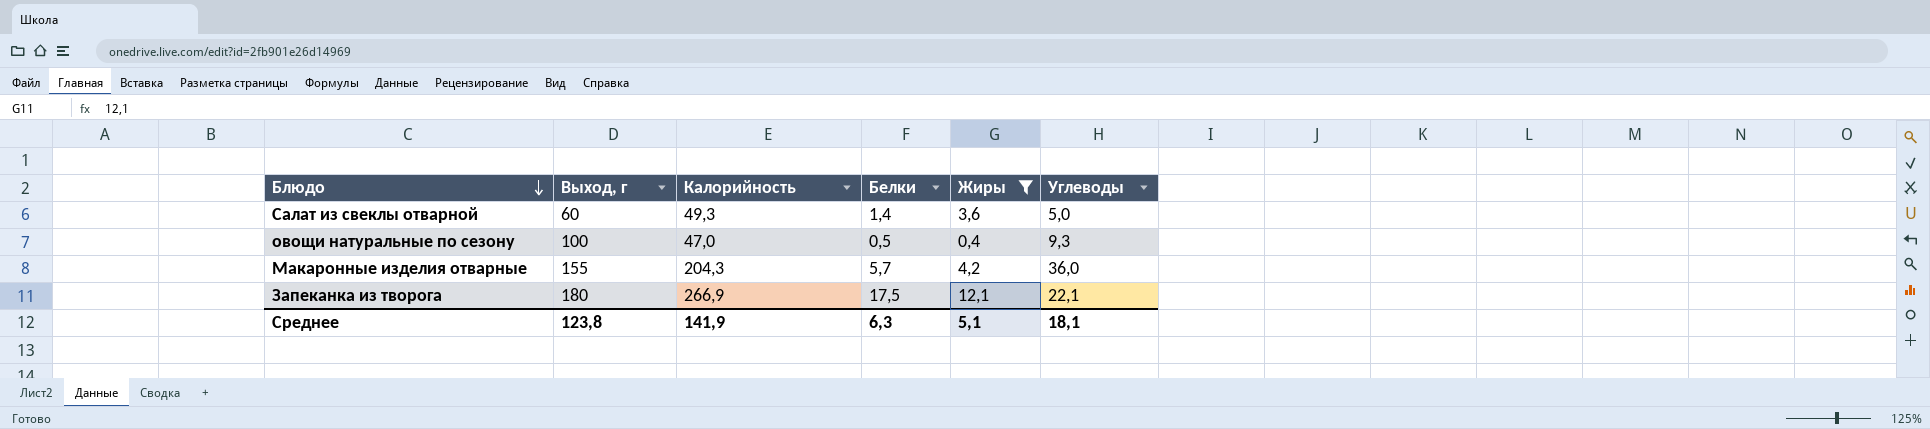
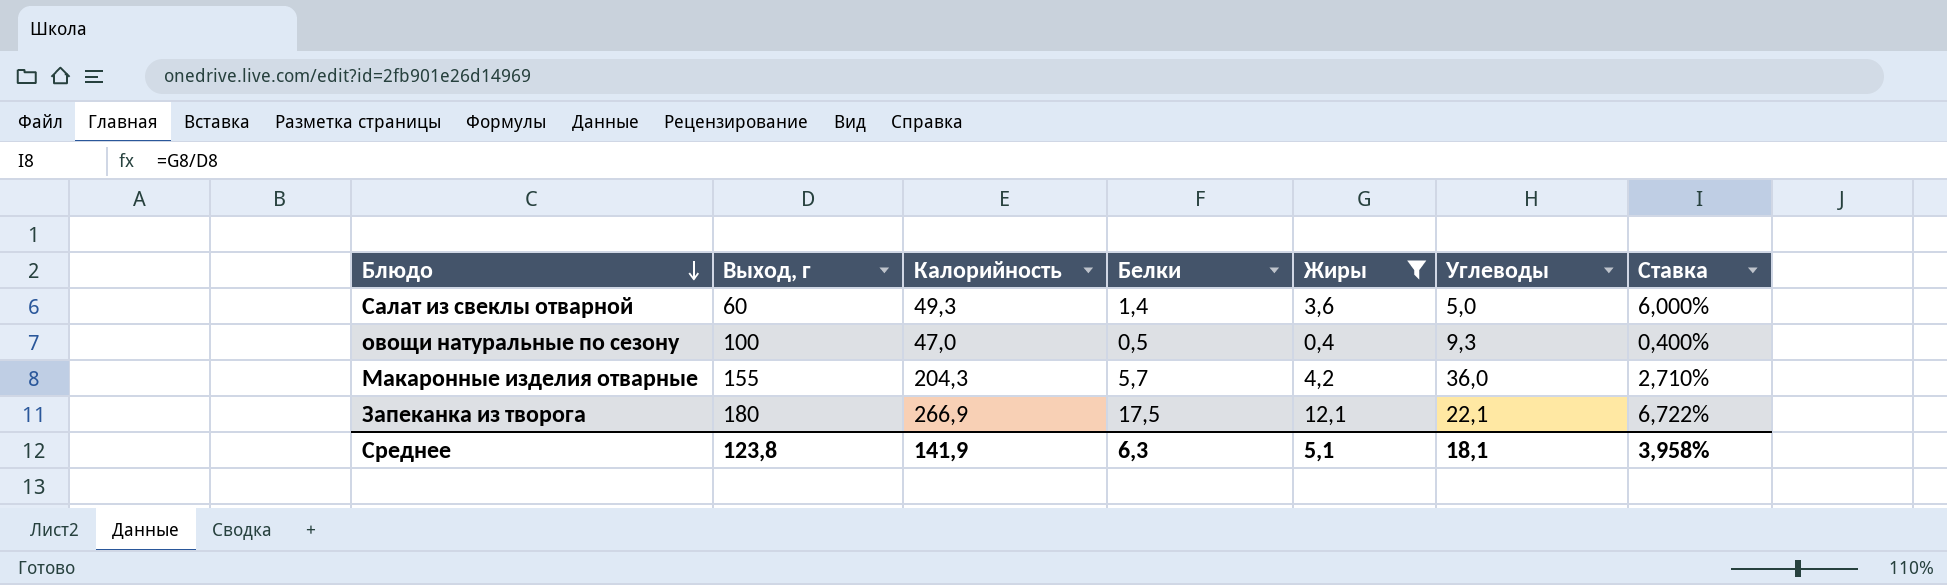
column Ставка | formula: none -> [Жиры] / [Выход, г]

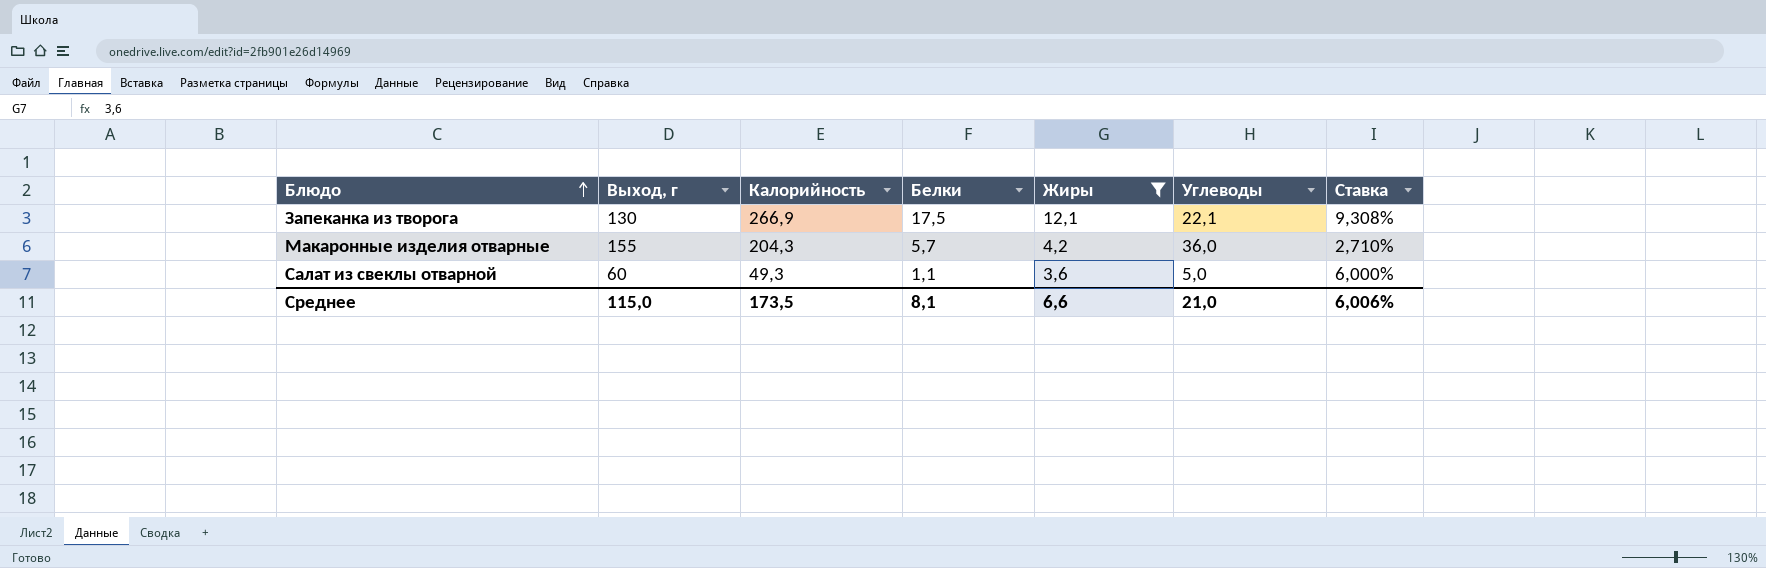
row order: Блюдо descending -> Блюдо ascending
row овощи натуральные по сезону: 100 | 47,0 | 0,5 | 0,4 | 9,3 | 0,400% -> none
Запеканка из творога | Выход, г: 180 -> 130
Запеканка из творога | Ставка: 6,722% -> 9,308%
Салат из свеклы отварной | Белки: 1,4 -> 1,1
Среднее | Выход, г: 123,8 -> 115,0
Среднее | Калорийность: 141,9 -> 173,5
Среднее | Белки: 6,3 -> 8,1
Среднее | Жиры: 5,1 -> 6,6
Среднее | Углеводы: 18,1 -> 21,0
Среднее | Ставка: 3,958% -> 6,006%

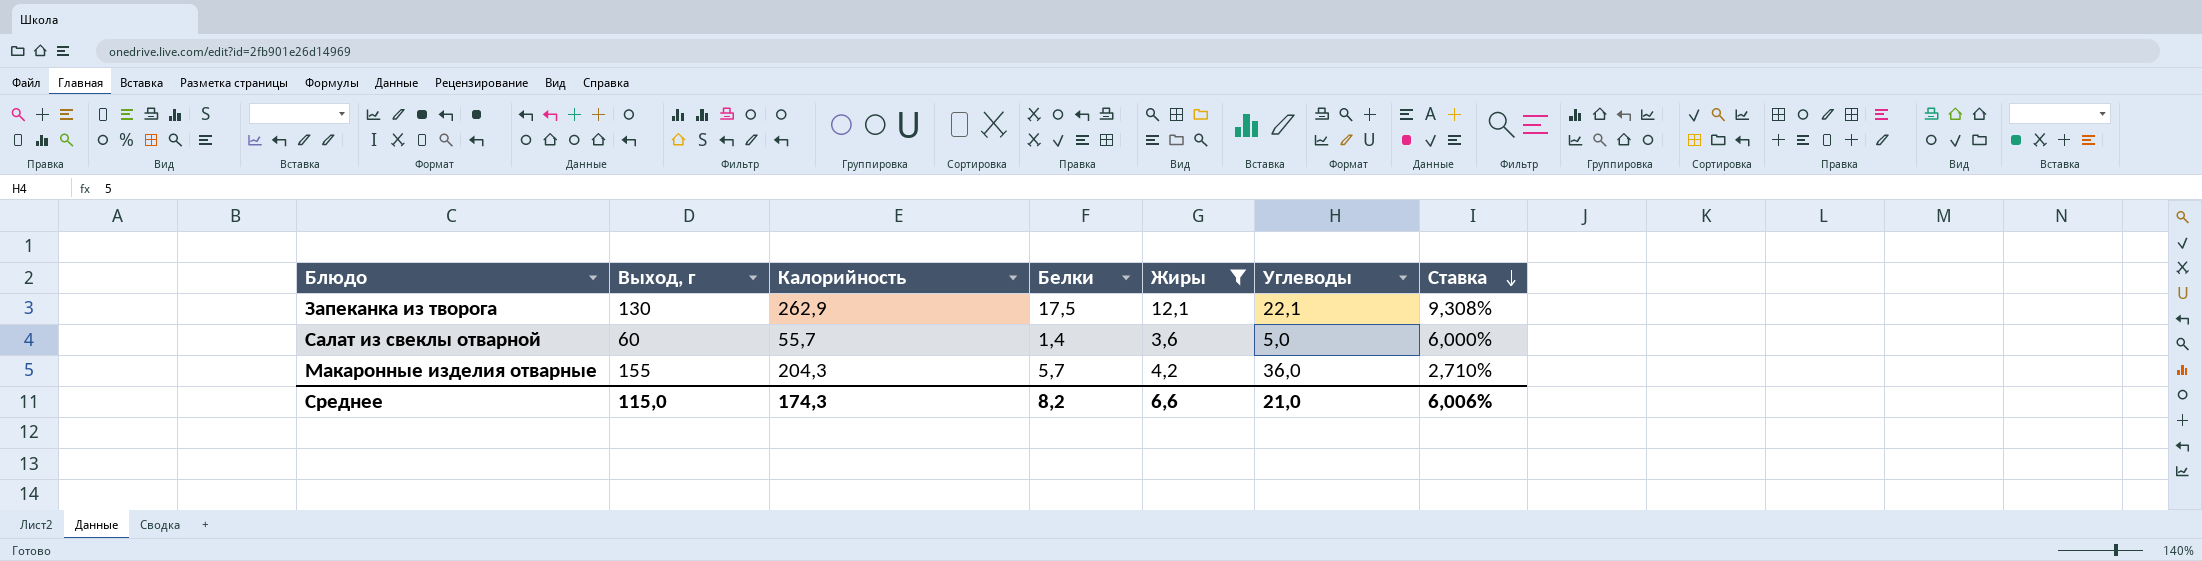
row order: Блюдо ascending -> Ставка descending
Запеканка из творога | Калорийность: 266,9 -> 262,9
Салат из свеклы отварной | Калорийность: 49,3 -> 55,7
Салат из свеклы отварной | Белки: 1,1 -> 1,4
Среднее | Калорийность: 173,5 -> 174,3
Среднее | Белки: 8,1 -> 8,2

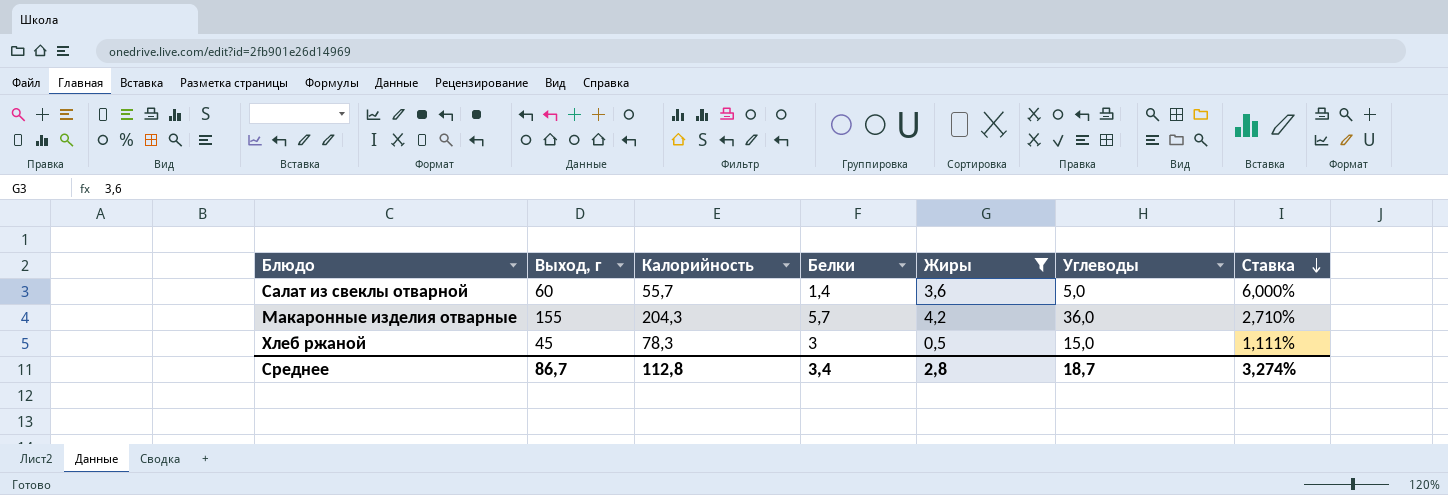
row Запеканка из творога: 130 | 262,9 | 17,5 | 12,1 | 22,1 | 9,308% -> none
row Хлеб ржаной: none -> 45 | 78,3 | 3 | 0,5 | 15,0 | 1,111%
Среднее | Выход, г: 115,0 -> 86,7
Среднее | Калорийность: 174,3 -> 112,8
Среднее | Белки: 8,2 -> 3,4
Среднее | Жиры: 6,6 -> 2,8
Среднее | Углеводы: 21,0 -> 18,7
Среднее | Ставка: 6,006% -> 3,274%

